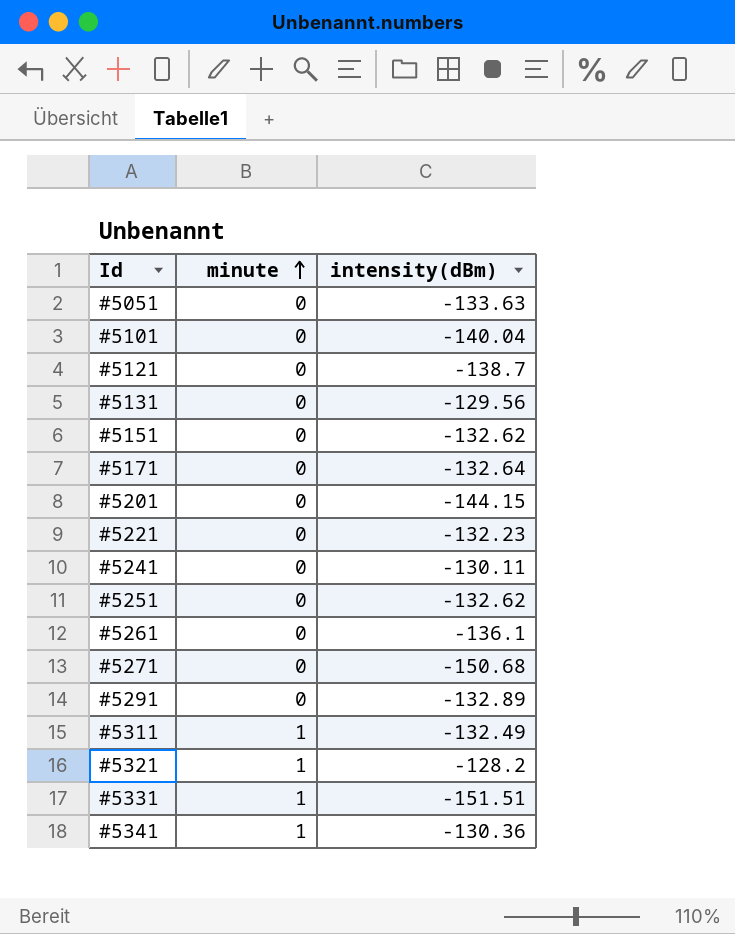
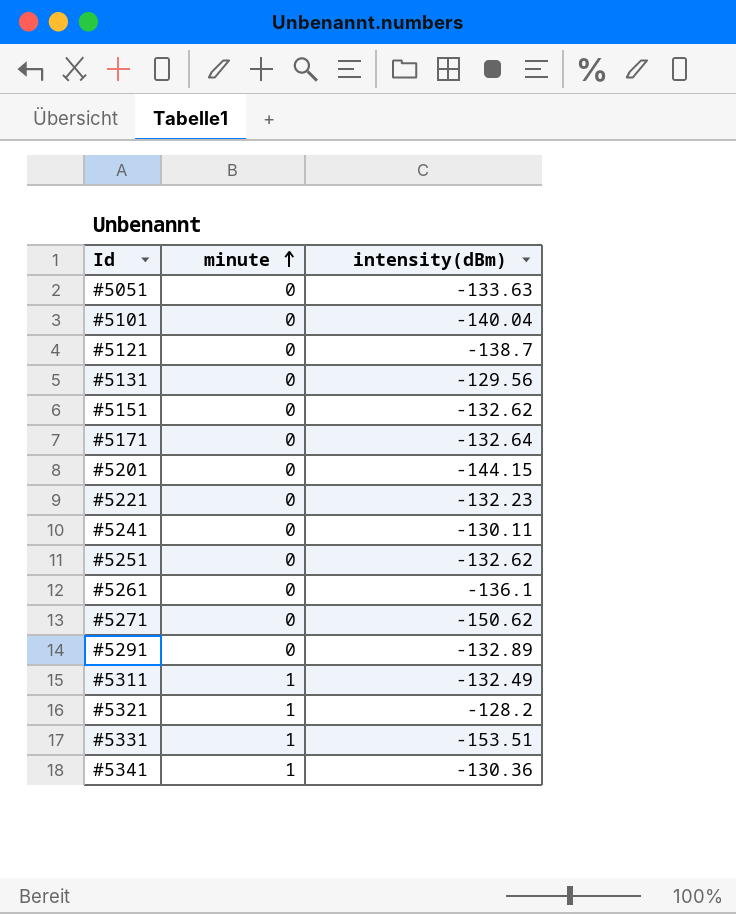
#5271 | intensity(dBm): -150.68 -> -150.62
#5331 | intensity(dBm): -151.51 -> -153.51

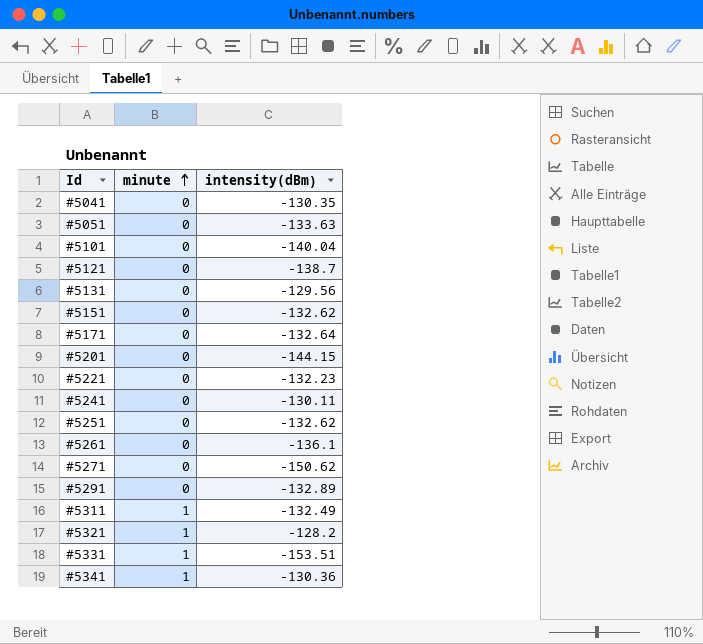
row #5041: none -> 0 | -130.35

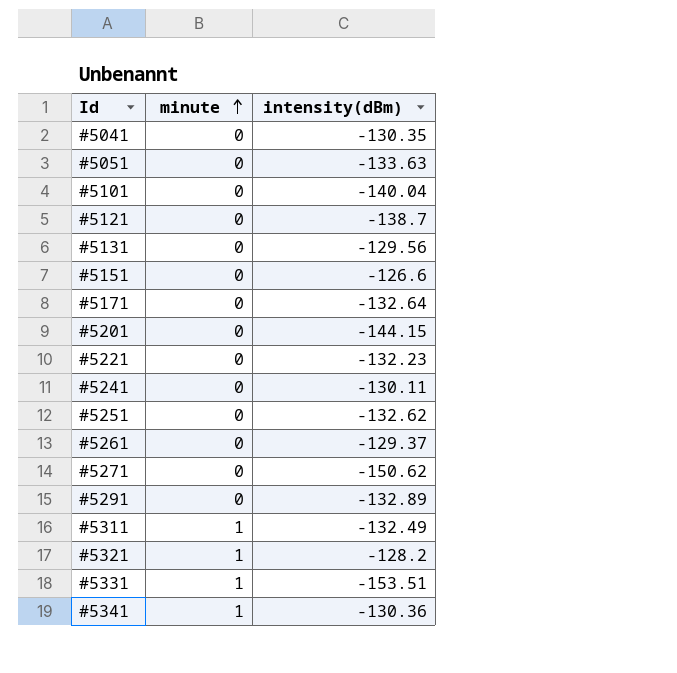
#5151 | intensity(dBm): -132.62 -> -126.6
#5261 | intensity(dBm): -136.1 -> -129.37

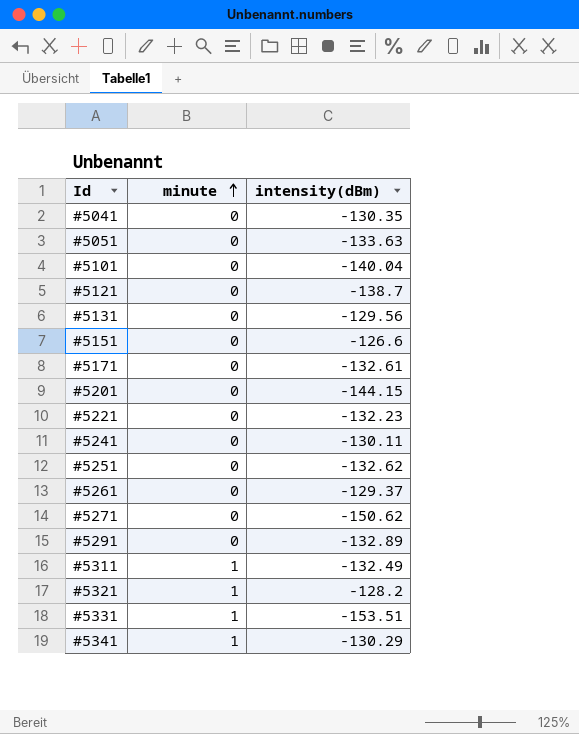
#5171 | intensity(dBm): -132.64 -> -132.61
#5341 | intensity(dBm): -130.36 -> -130.29

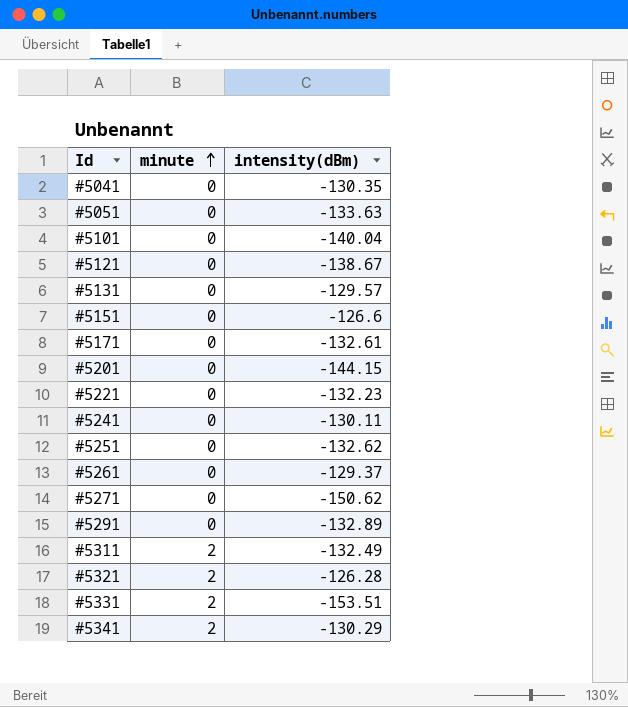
#5121 | intensity(dBm): -138.7 -> -138.67
#5131 | intensity(dBm): -129.56 -> -129.57
#5311 | minute: 1 -> 2
#5321 | minute: 1 -> 2
#5321 | intensity(dBm): -128.2 -> -126.28
#5331 | minute: 1 -> 2
#5341 | minute: 1 -> 2

